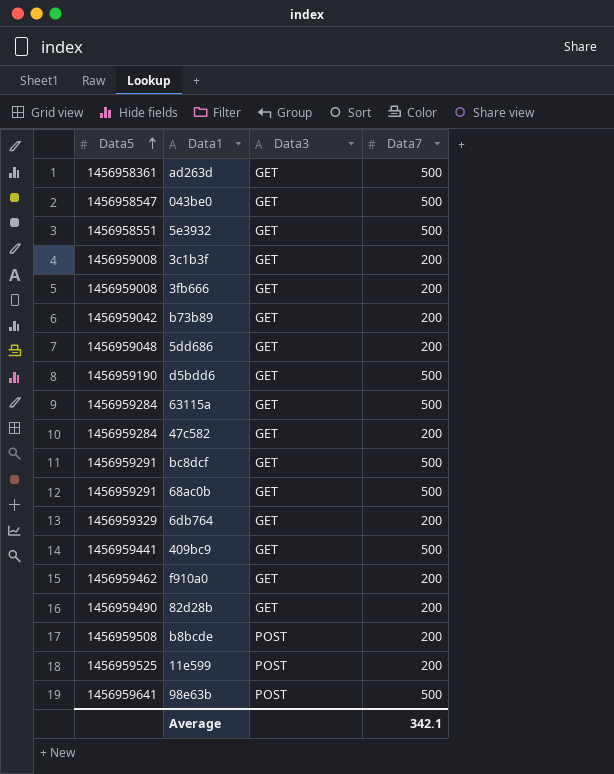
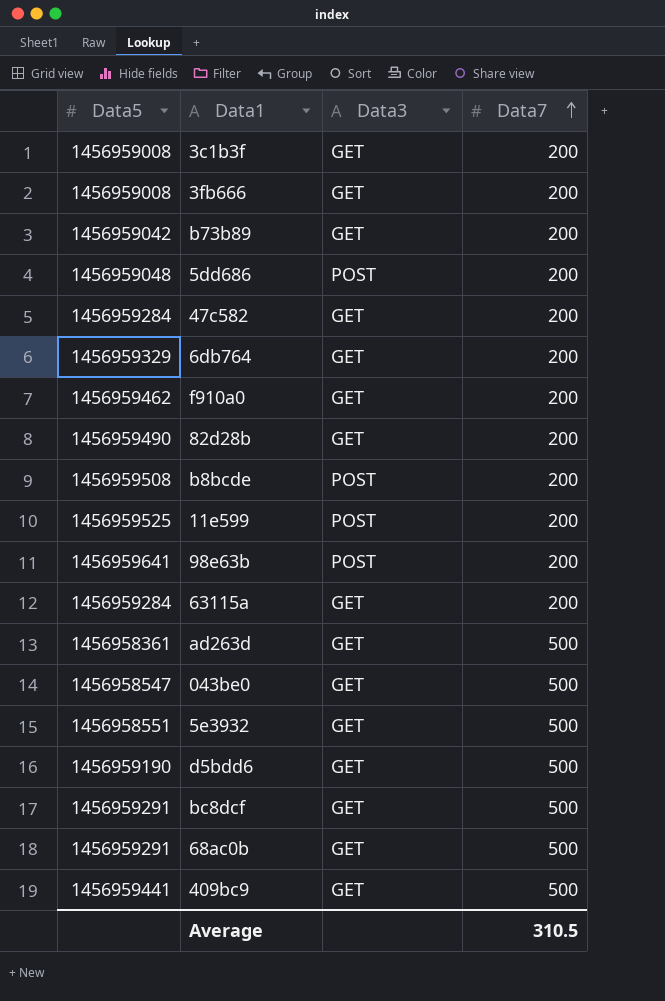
row order: Data5 ascending -> Data7 ascending
5dd686 | Data3: GET -> POST
98e63b | Data7: 500 -> 200
63115a | Data7: 500 -> 200
Average | Data7: 342.1 -> 310.5

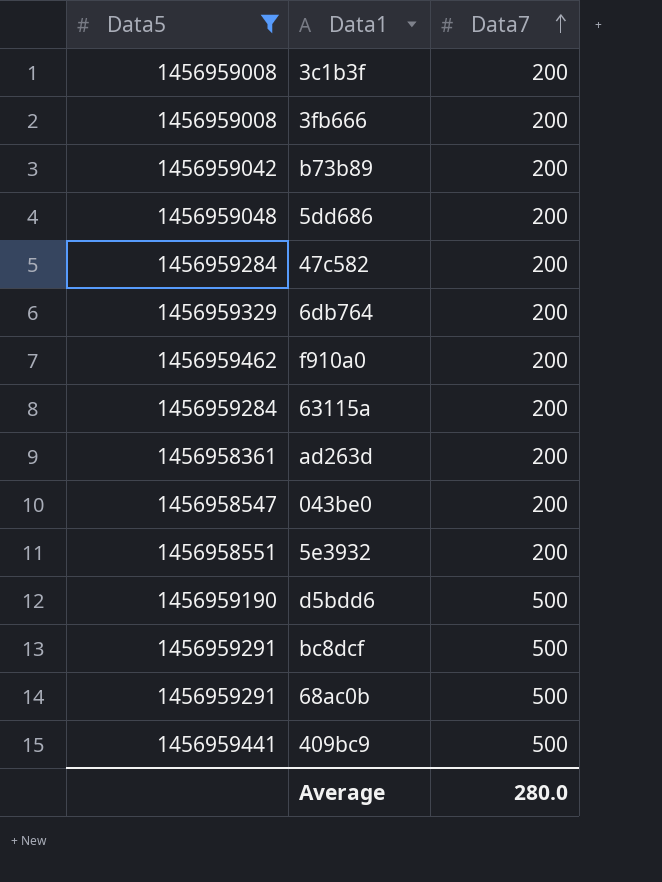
filter: none -> Data5 <= 1456959462
column Data3 | position: 3 -> none
ad263d | Data7: 500 -> 200
043be0 | Data7: 500 -> 200
5e3932 | Data7: 500 -> 200
Average | Data7: 310.5 -> 280.0

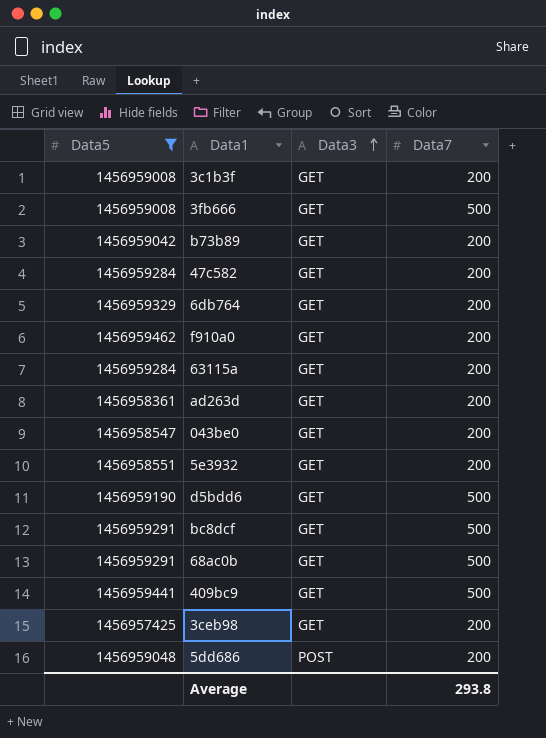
row order: Data7 ascending -> Data3 ascending
column Data3 | position: none -> 3
3fb666 | Data7: 200 -> 500
row 3ceb98: none -> 1456957425 | GET | 200
Average | Data7: 280.0 -> 293.8

